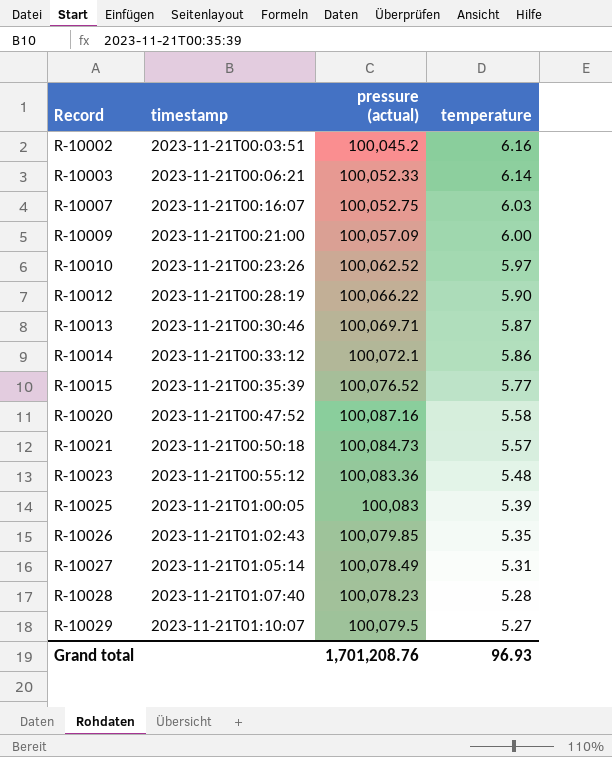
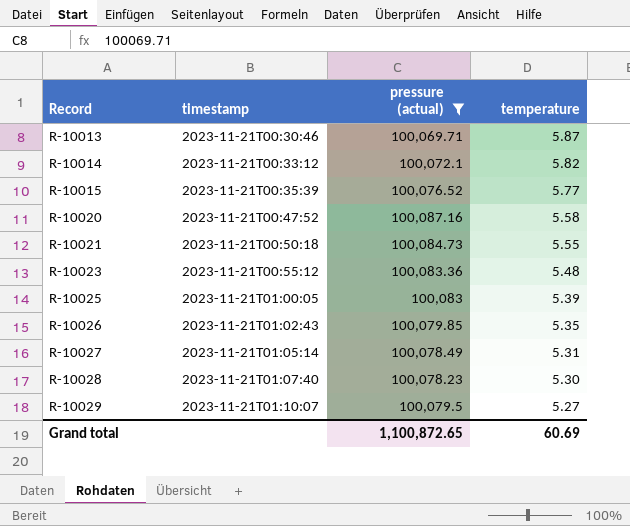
filter: none -> pressure (actual) >= 100,069.71
R-10014 | temperature: 5.86 -> 5.82
R-10021 | temperature: 5.57 -> 5.55
R-10028 | temperature: 5.28 -> 5.30
Grand total | pressure (actual): 1,701,208.76 -> 1,100,872.65
Grand total | temperature: 96.93 -> 60.69

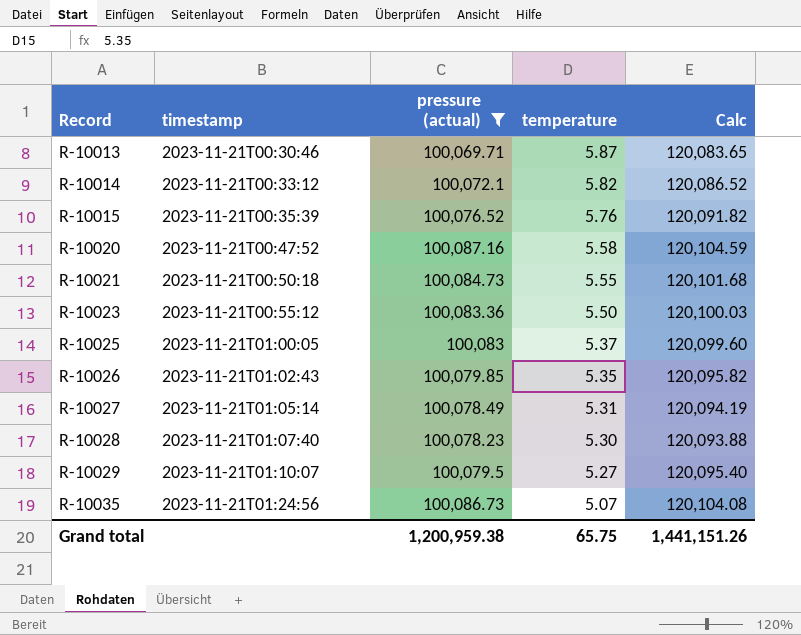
column Calc | formula: none -> [pressure (actual)] * 1.2
R-10015 | temperature: 5.77 -> 5.76
R-10023 | temperature: 5.48 -> 5.50
R-10025 | temperature: 5.39 -> 5.37
row R-10035: none -> 2023-11-21T01:24:56 | 100,086.73 | 5.07 | 120,104.08
Grand total | pressure (actual): 1,100,872.65 -> 1,200,959.38
Grand total | temperature: 60.69 -> 65.75

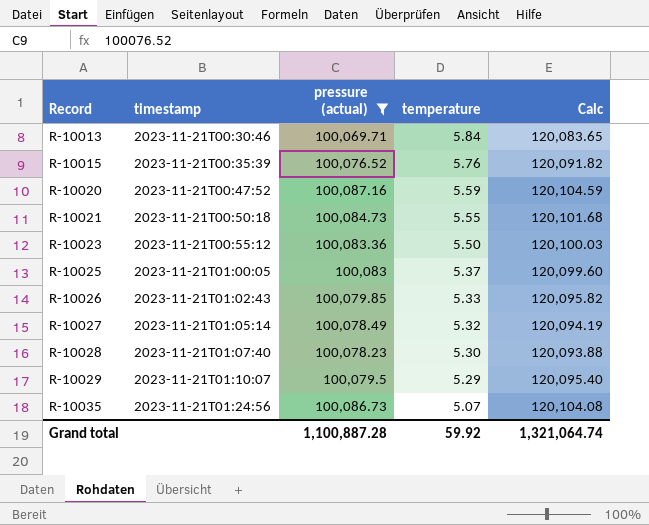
row R-10014: 2023-11-21T00:33:12 | 100,072.1 | 5.82 | 120,086.52 -> none
R-10013 | temperature: 5.87 -> 5.84
R-10020 | temperature: 5.58 -> 5.59
R-10026 | temperature: 5.35 -> 5.33
R-10027 | temperature: 5.31 -> 5.32
R-10029 | temperature: 5.27 -> 5.29
Grand total | pressure (actual): 1,200,959.38 -> 1,100,887.28
Grand total | temperature: 65.75 -> 59.92
Grand total | Calc: 1,441,151.26 -> 1,321,064.74

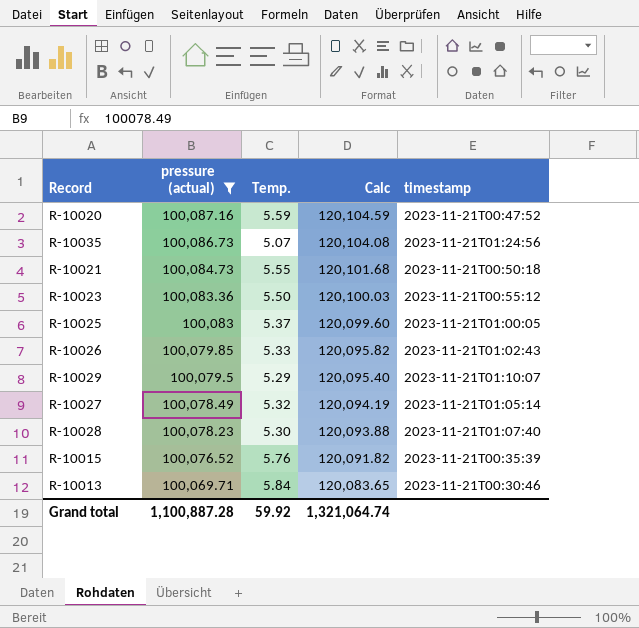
row order: Record ascending -> pressure (actual) descending
column name: temperature -> Temp.
column timestamp | position: 2 -> 5

